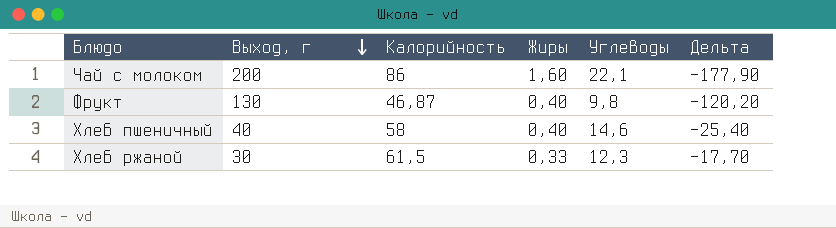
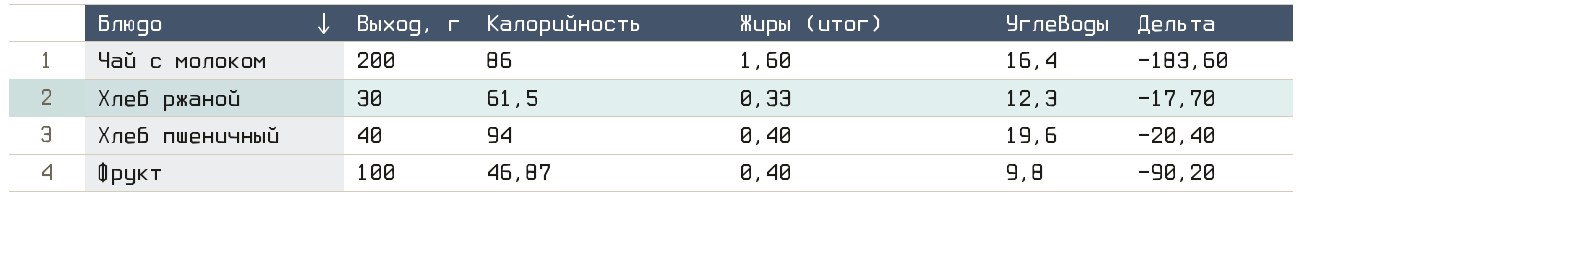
row order: Выход, г descending -> Блюдо descending
column name: Жиры -> Жиры (итог)
Чай с молоком | Углеводы: 22,1 -> 16,4
Чай с молоком | Дельта: -177,90 -> -183,60
Хлеб пшеничный | Калорийность: 58 -> 94
Хлеб пшеничный | Углеводы: 14,6 -> 19,6
Хлеб пшеничный | Дельта: -25,40 -> -20,40
Фрукт | Выход, г: 130 -> 100
Фрукт | Дельта: -120,20 -> -90,20

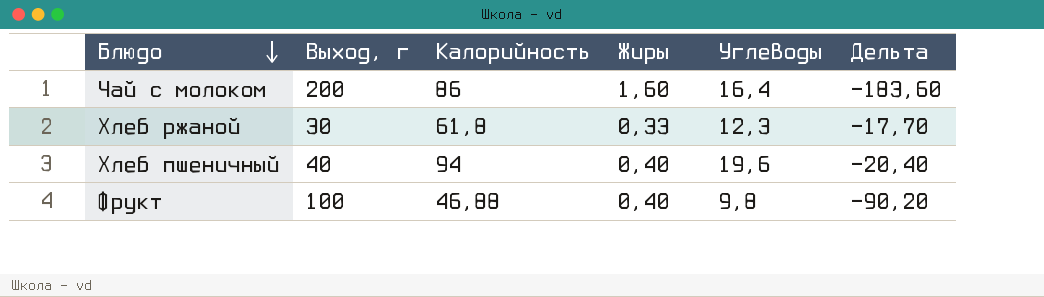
column name: Жиры (итог) -> Жиры
Хлеб ржаной | Калорийность: 61,5 -> 61,8
Фрукт | Калорийность: 46,87 -> 46,88

